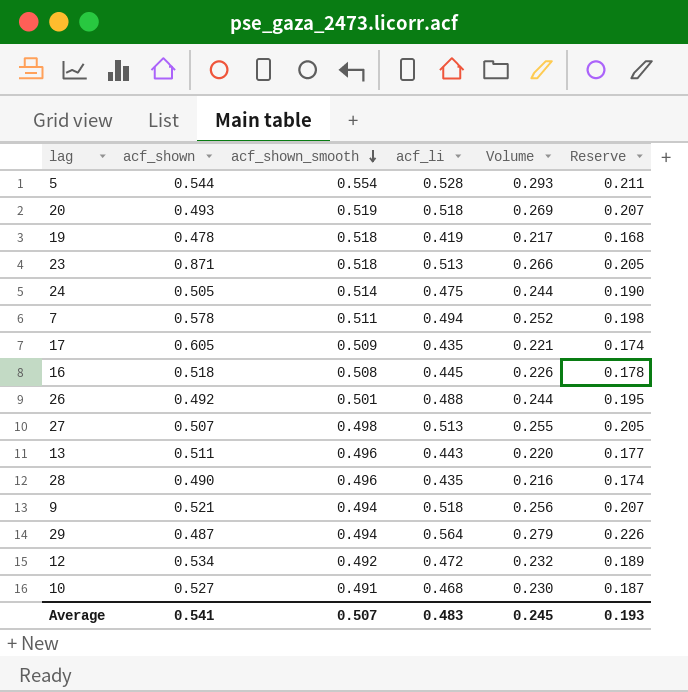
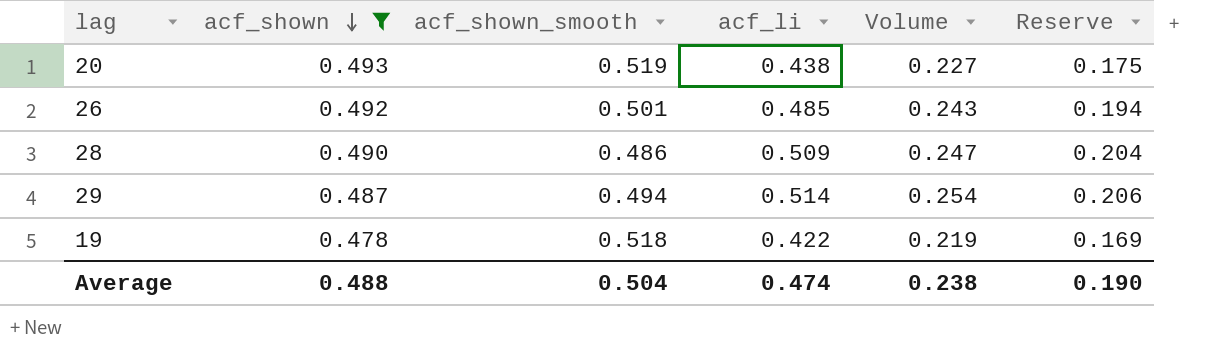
filter: none -> acf_shown <= 0.493
row order: acf_shown_smooth descending -> acf_shown descending
20 | acf_li: 0.518 -> 0.438
20 | Volume: 0.269 -> 0.227
20 | Reserve: 0.207 -> 0.175
26 | acf_li: 0.488 -> 0.485
26 | Volume: 0.244 -> 0.243
26 | Reserve: 0.195 -> 0.194
28 | acf_shown_smooth: 0.496 -> 0.486
28 | acf_li: 0.435 -> 0.509
28 | Volume: 0.216 -> 0.247
28 | Reserve: 0.174 -> 0.204
29 | acf_li: 0.564 -> 0.514
29 | Volume: 0.279 -> 0.254
29 | Reserve: 0.226 -> 0.206
19 | acf_li: 0.419 -> 0.422
19 | Volume: 0.217 -> 0.219
19 | Reserve: 0.168 -> 0.169
Average | acf_shown: 0.541 -> 0.488
Average | acf_shown_smooth: 0.507 -> 0.504
Average | acf_li: 0.483 -> 0.474
Average | Volume: 0.245 -> 0.238
Average | Reserve: 0.193 -> 0.190

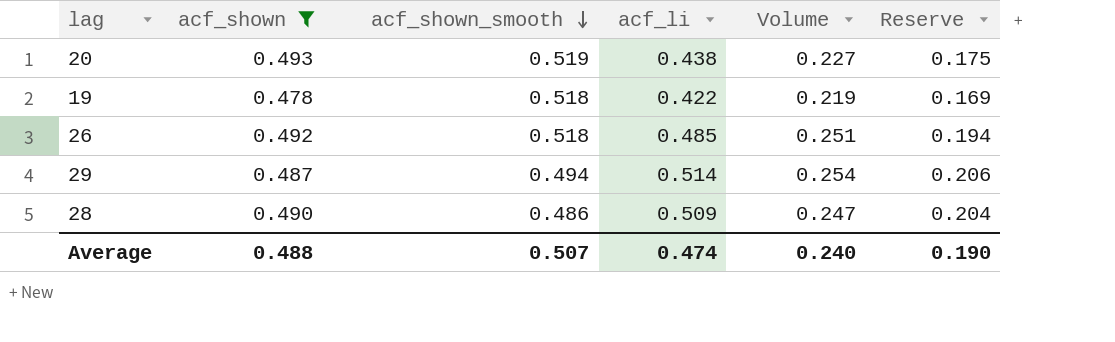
row order: acf_shown descending -> acf_shown_smooth descending
26 | acf_shown_smooth: 0.501 -> 0.518
26 | Volume: 0.243 -> 0.251
Average | acf_shown_smooth: 0.504 -> 0.507
Average | Volume: 0.238 -> 0.240

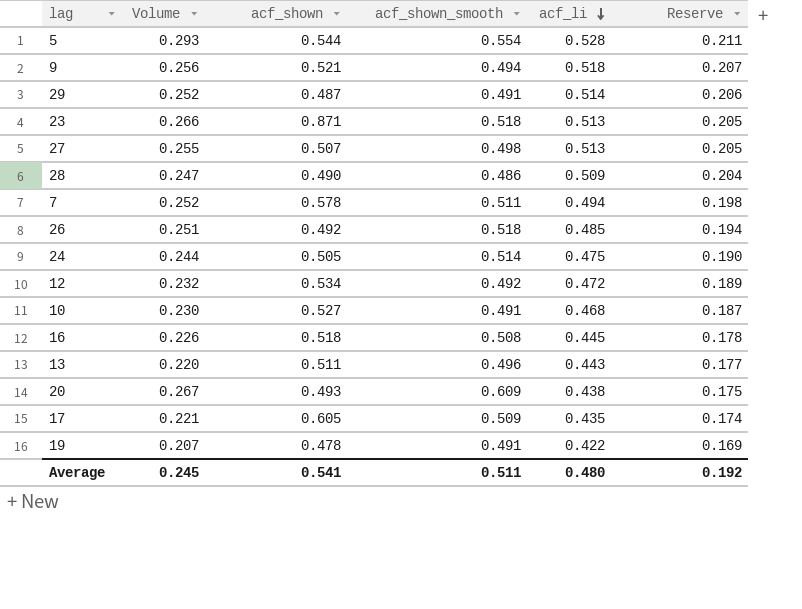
filter: acf_shown <= 0.493 -> none
row order: acf_shown_smooth descending -> acf_li descending
column Volume | position: 5 -> 2
29 | Volume: 0.254 -> 0.252
29 | acf_shown_smooth: 0.494 -> 0.491
20 | Volume: 0.227 -> 0.267
20 | acf_shown_smooth: 0.519 -> 0.609
19 | Volume: 0.219 -> 0.207
19 | acf_shown_smooth: 0.518 -> 0.491
Average | Volume: 0.240 -> 0.245
Average | acf_shown: 0.488 -> 0.541
Average | acf_shown_smooth: 0.507 -> 0.511
Average | acf_li: 0.474 -> 0.480
Average | Reserve: 0.190 -> 0.192

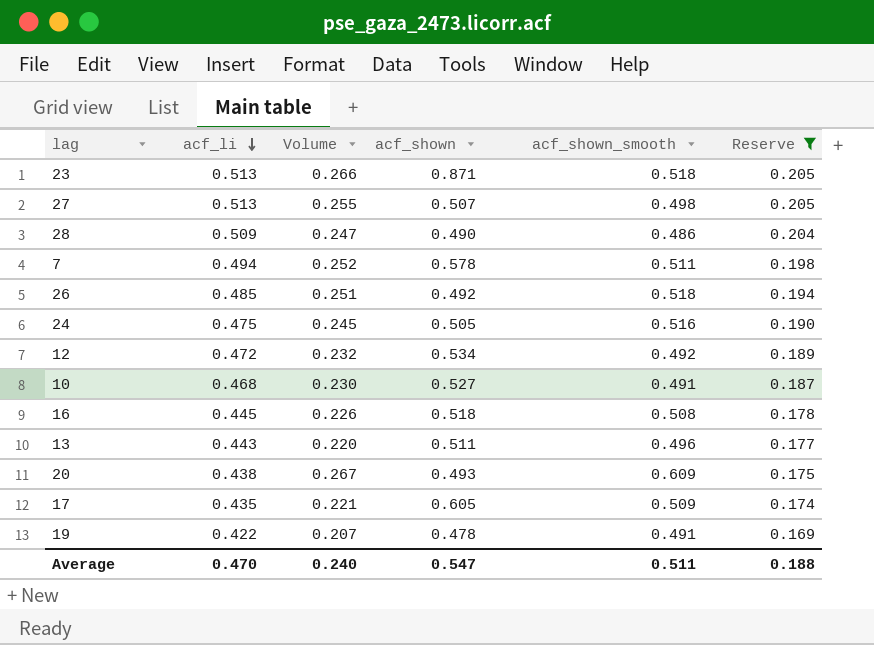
filter: none -> Reserve <= 0.205
column acf_li | position: 5 -> 2
24 | Volume: 0.244 -> 0.245
24 | acf_shown_smooth: 0.514 -> 0.516
Average | acf_li: 0.480 -> 0.470
Average | Volume: 0.245 -> 0.240
Average | acf_shown: 0.541 -> 0.547
Average | Reserve: 0.192 -> 0.188

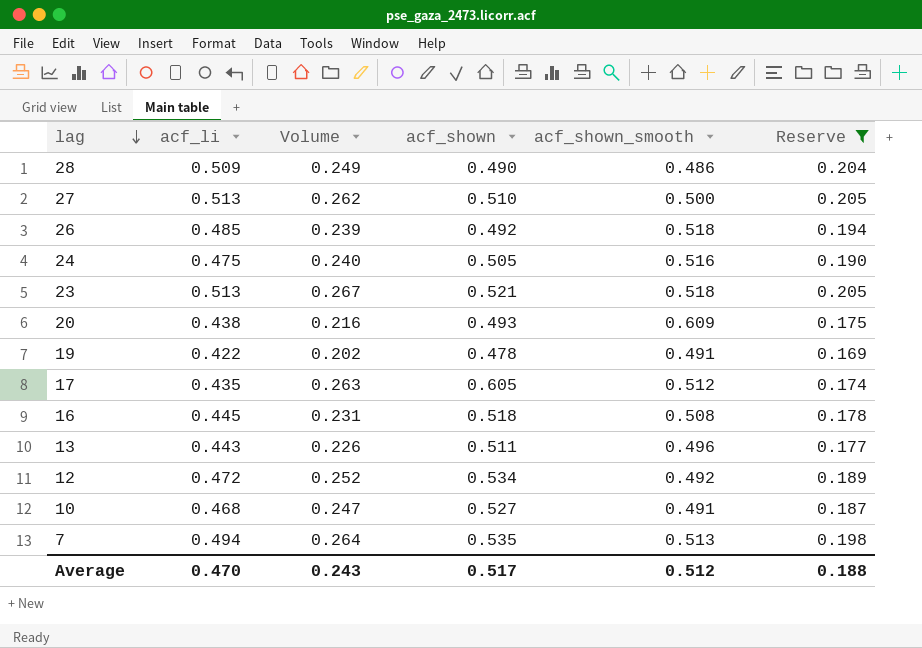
row order: acf_li descending -> lag descending
column Volume | formula: [acf_li] * [acf_shown_smooth] -> [acf_li] * [acf_shown]
27 | acf_shown: 0.507 -> 0.510
27 | acf_shown_smooth: 0.498 -> 0.500
23 | acf_shown: 0.871 -> 0.521
17 | acf_shown_smooth: 0.509 -> 0.512
7 | acf_shown: 0.578 -> 0.535
7 | acf_shown_smooth: 0.511 -> 0.513
Average | Volume: 0.240 -> 0.243
Average | acf_shown: 0.547 -> 0.517
Average | acf_shown_smooth: 0.511 -> 0.512

